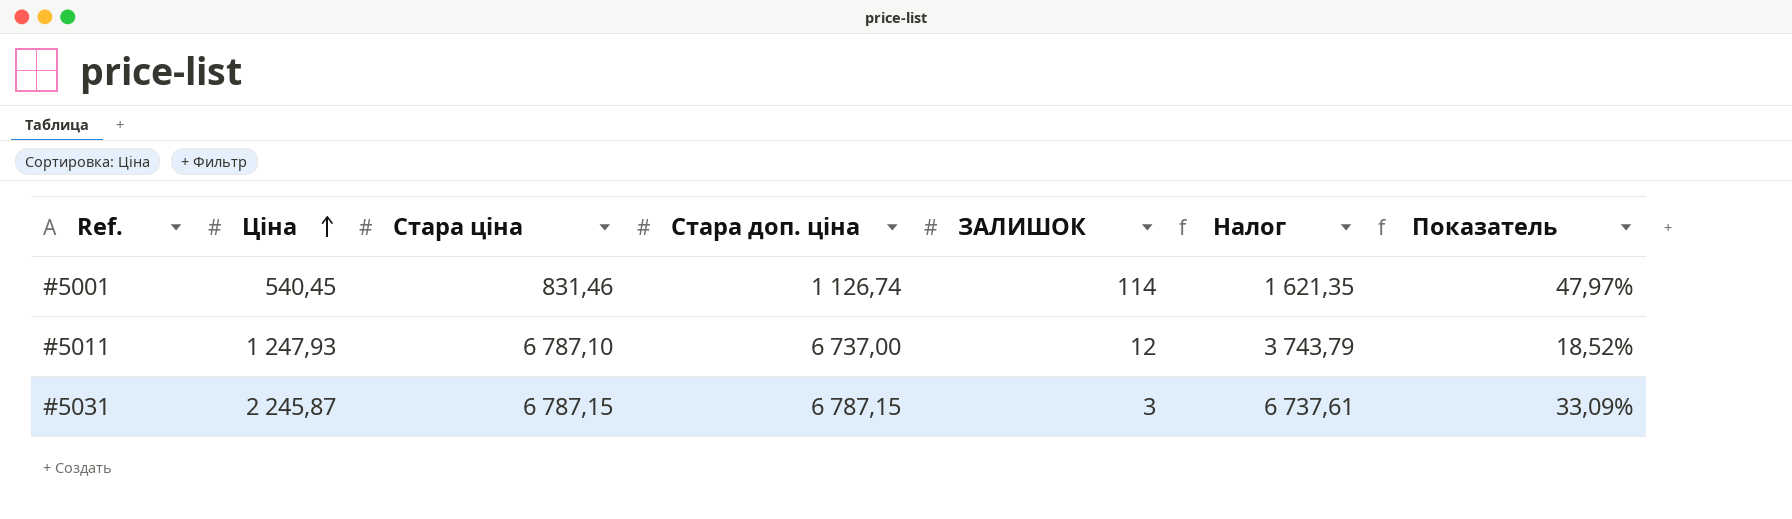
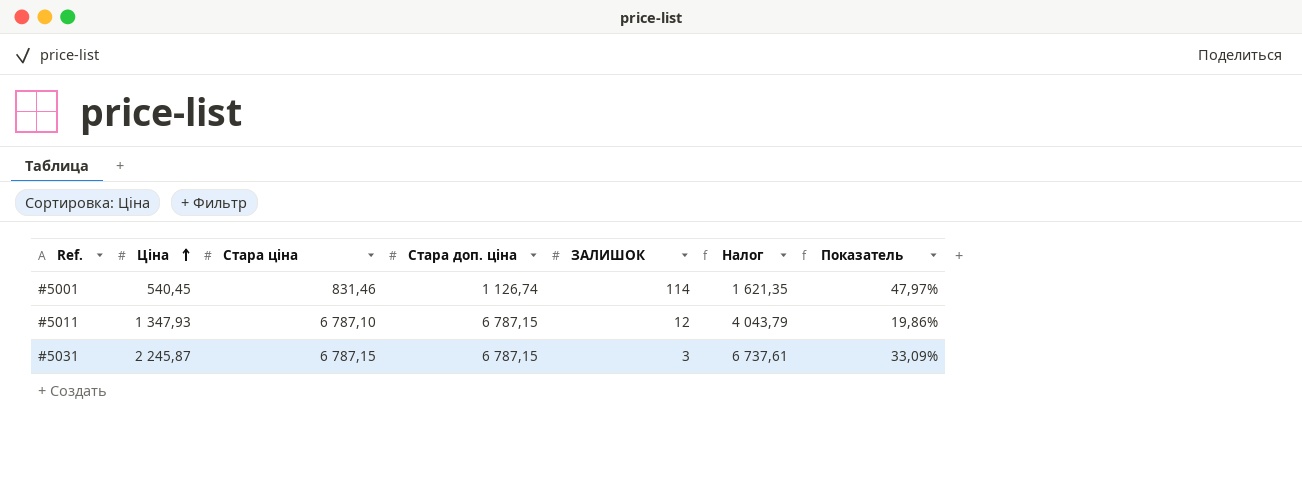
#5011 | Ціна: 1 247,93 -> 1 347,93
#5011 | Стара доп. ціна: 6 737,00 -> 6 787,15
#5011 | Налог: 3 743,79 -> 4 043,79
#5011 | Показатель: 18,52% -> 19,86%

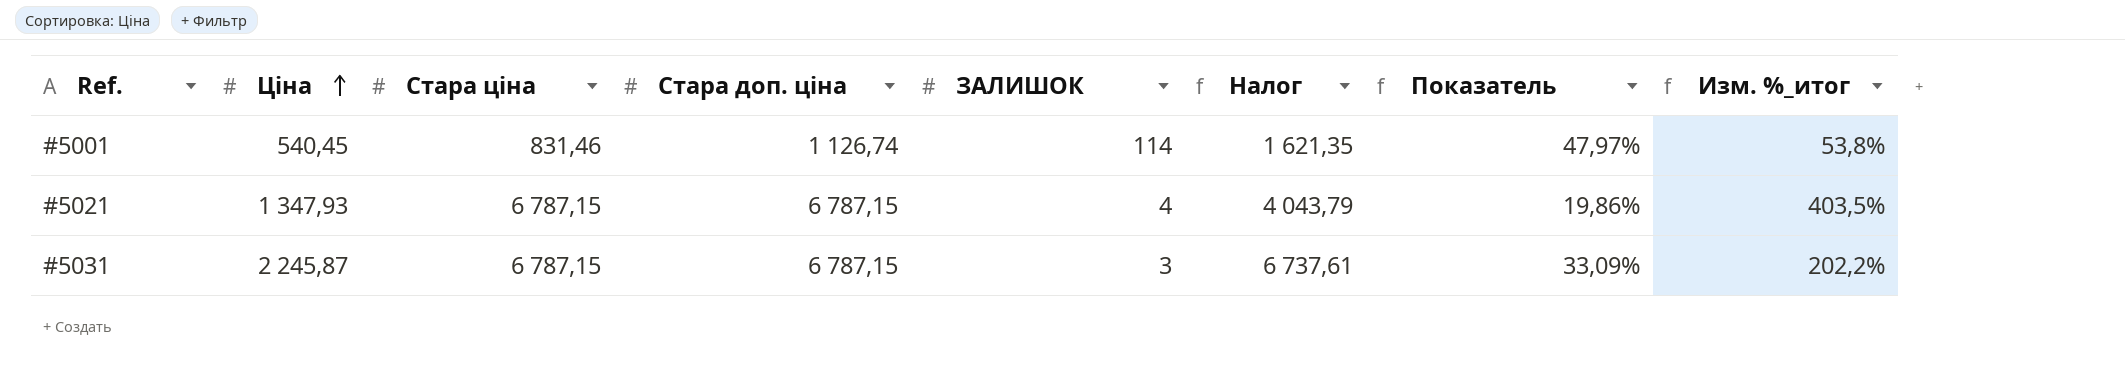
column Изм. %_итог | formula: none -> ([Стара ціна] - [Ціна]) / [Ціна]
row #5011: 1 347,93 | 6 787,10 | 6 787,15 | 12 | 4 043,79 | 19,86% -> none
row #5021: none -> 1 347,93 | 6 787,15 | 6 787,15 | 4 | 4 043,79 | 19,86% | 403,5%

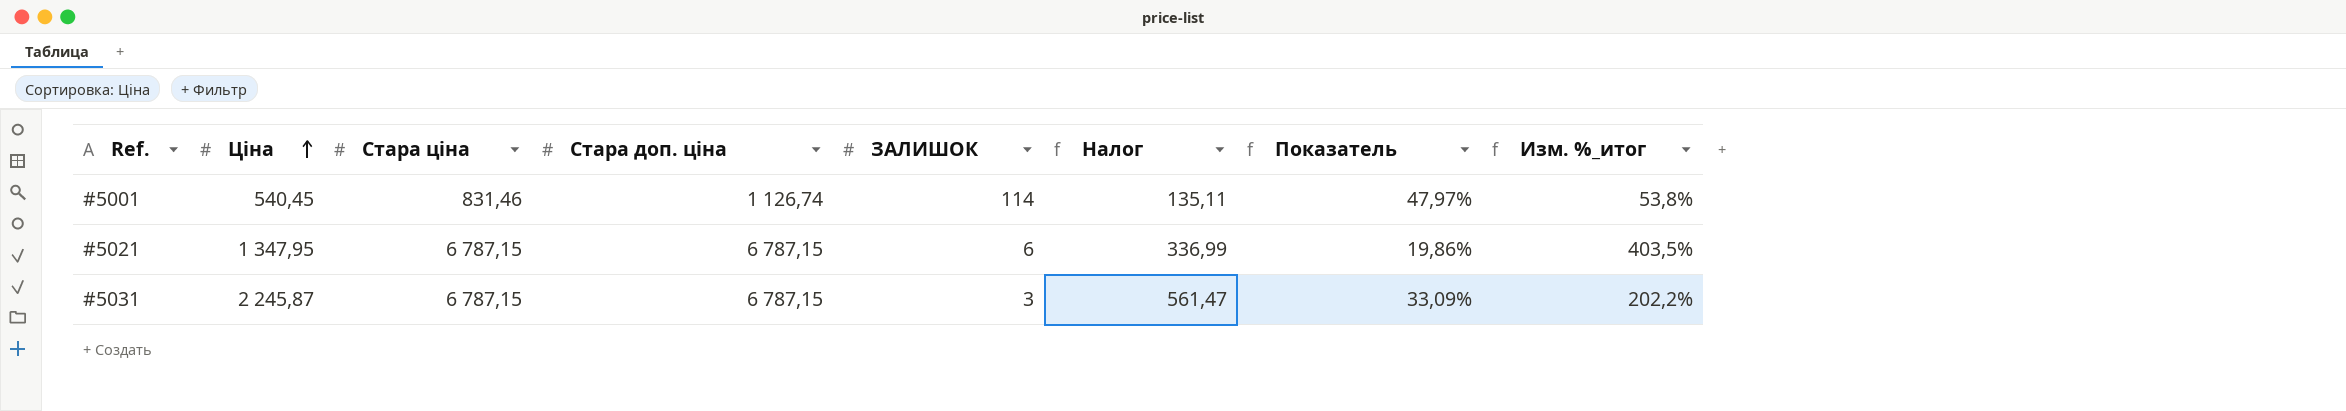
column Налог | formula: [Ціна] * 3 -> [Ціна] * 0,25
#5021 | Ціна: 1 347,93 -> 1 347,95
#5021 | ЗАЛИШОК: 4 -> 6

